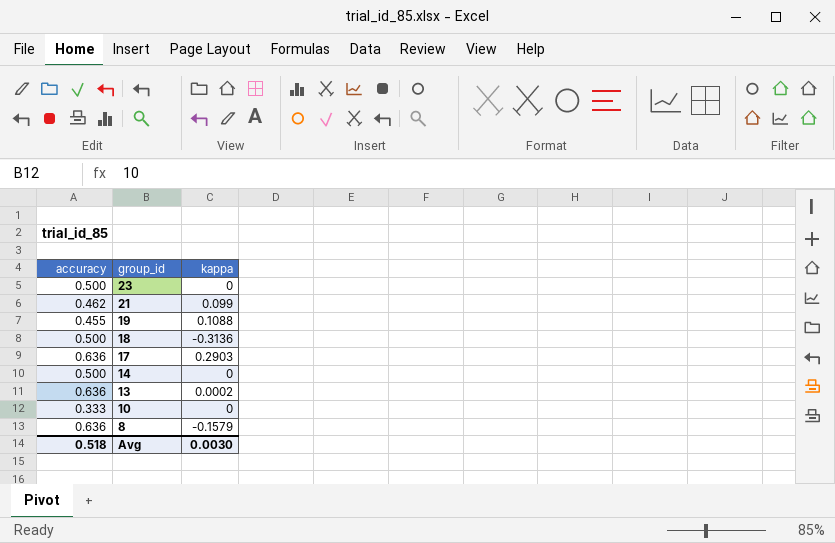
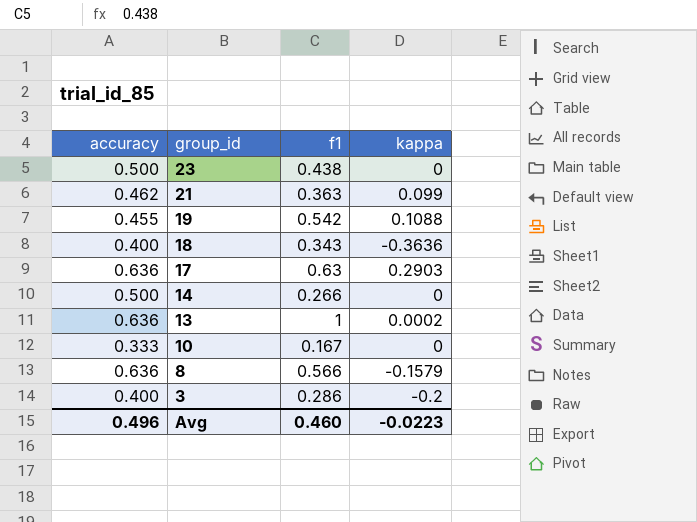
column f1 | position: none -> 3
18 | accuracy: 0.500 -> 0.400
18 | kappa: -0.3136 -> -0.3636
row 3: none -> 0.400 | 0.286 | -0.2
Avg | accuracy: 0.518 -> 0.496
Avg | kappa: 0.0030 -> -0.0223

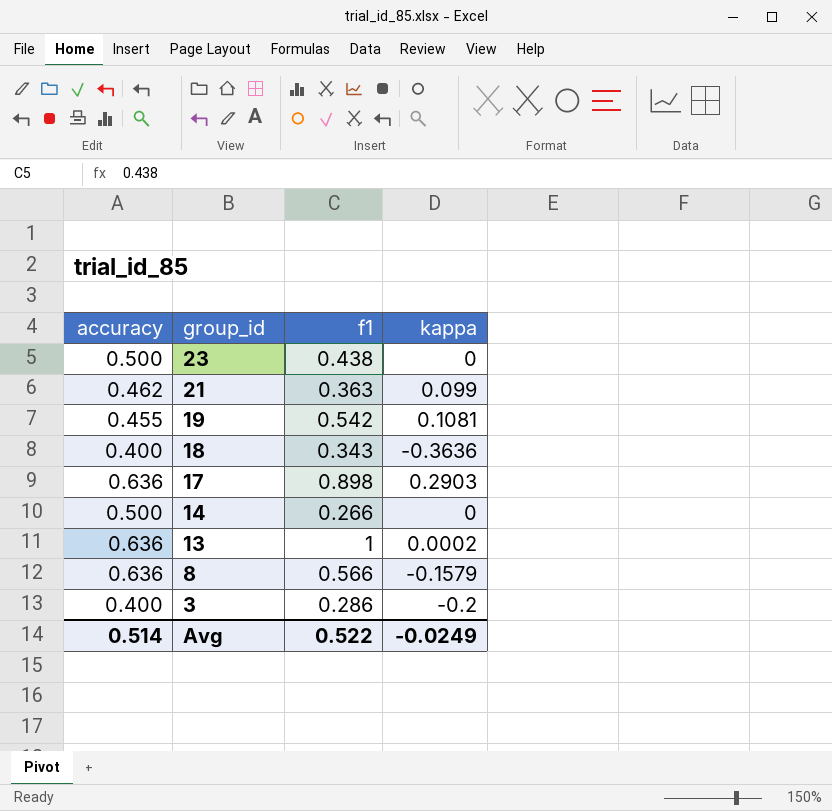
row 10: 0.333 | 0.167 | 0 -> none
19 | kappa: 0.1088 -> 0.1081
17 | f1: 0.63 -> 0.898
Avg | accuracy: 0.496 -> 0.514
Avg | f1: 0.460 -> 0.522
Avg | kappa: -0.0223 -> -0.0249

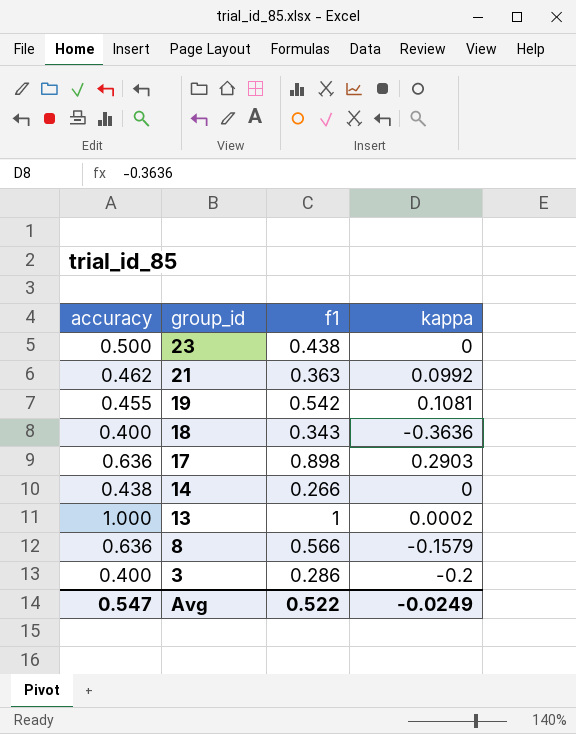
21 | kappa: 0.099 -> 0.0992
14 | accuracy: 0.500 -> 0.438
13 | accuracy: 0.636 -> 1.000
Avg | accuracy: 0.514 -> 0.547

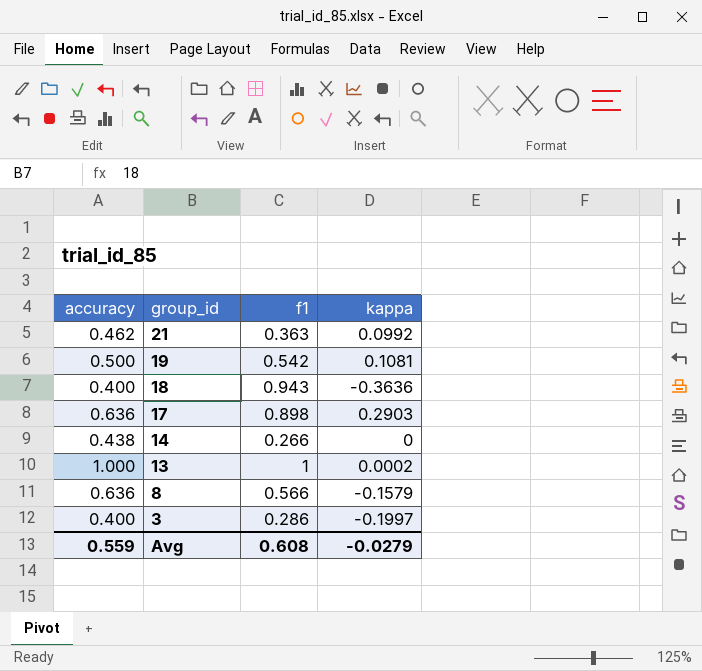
row 23: 0.500 | 0.438 | 0 -> none
19 | accuracy: 0.455 -> 0.500
18 | f1: 0.343 -> 0.943
3 | kappa: -0.2 -> -0.1997
Avg | accuracy: 0.547 -> 0.559
Avg | f1: 0.522 -> 0.608
Avg | kappa: -0.0249 -> -0.0279

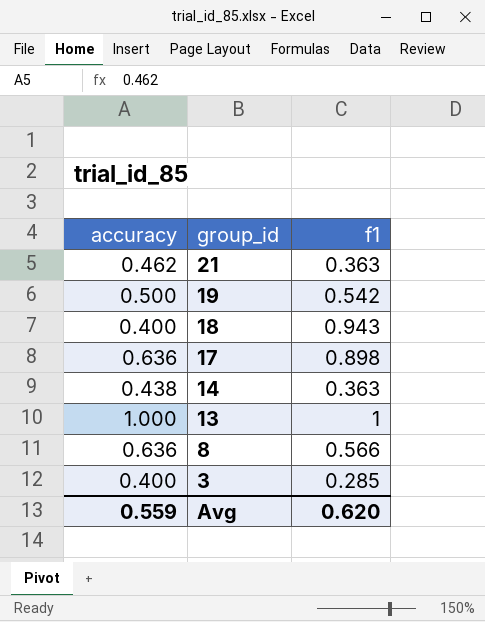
column kappa | position: 4 -> none
14 | f1: 0.266 -> 0.363
3 | f1: 0.286 -> 0.285
Avg | f1: 0.608 -> 0.620

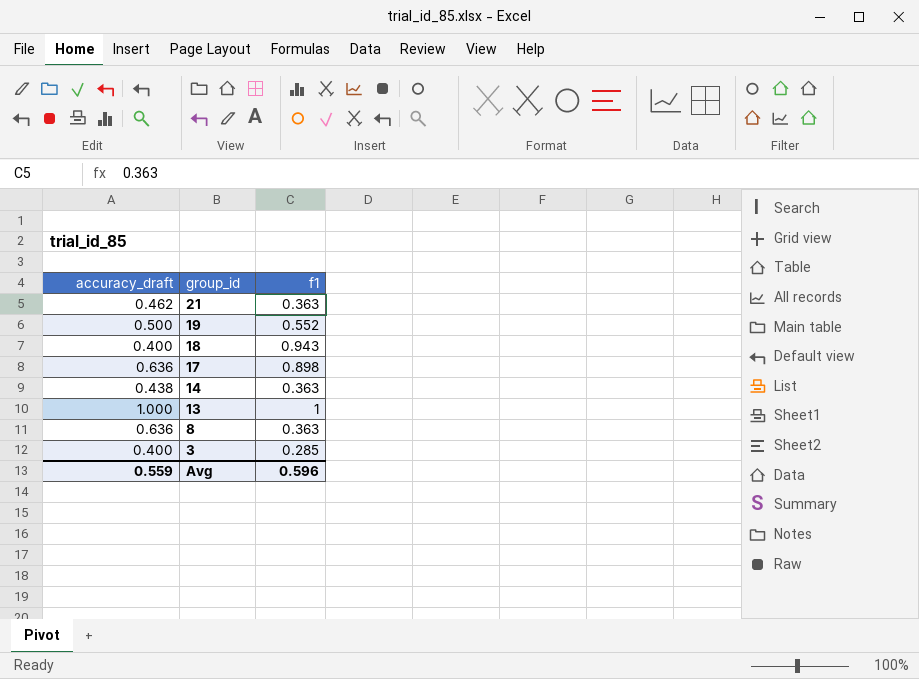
column name: accuracy -> accuracy_draft
19 | f1: 0.542 -> 0.552
8 | f1: 0.566 -> 0.363
Avg | f1: 0.620 -> 0.596

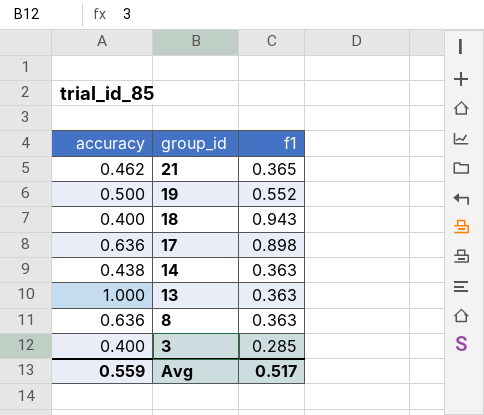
column name: accuracy_draft -> accuracy
21 | f1: 0.363 -> 0.365
13 | f1: 1 -> 0.363
Avg | f1: 0.596 -> 0.517

